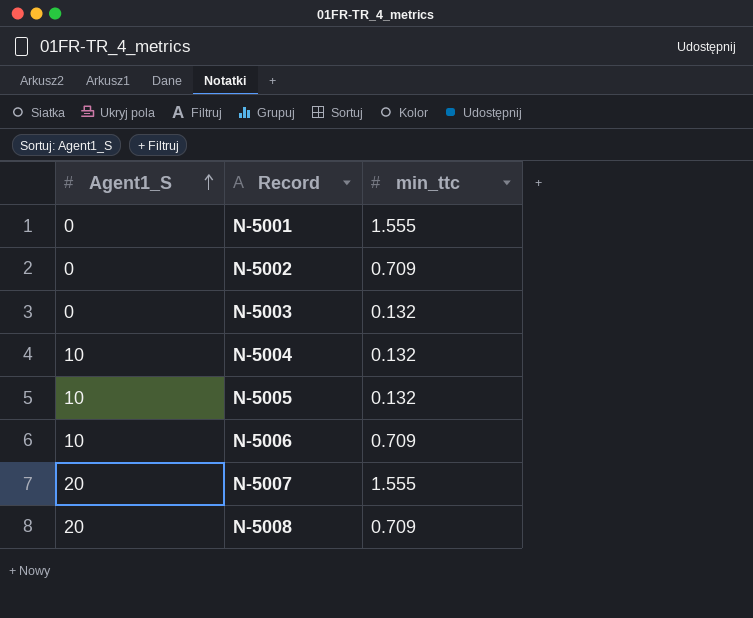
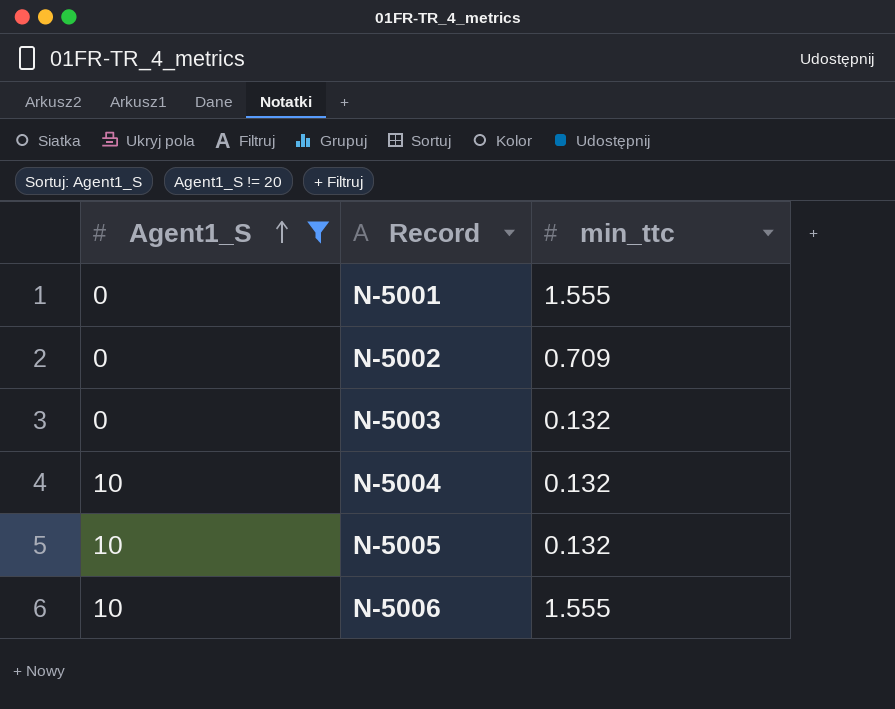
filter: none -> Agent1_S != 20
N-5006 | min_ttc: 0.709 -> 1.555

